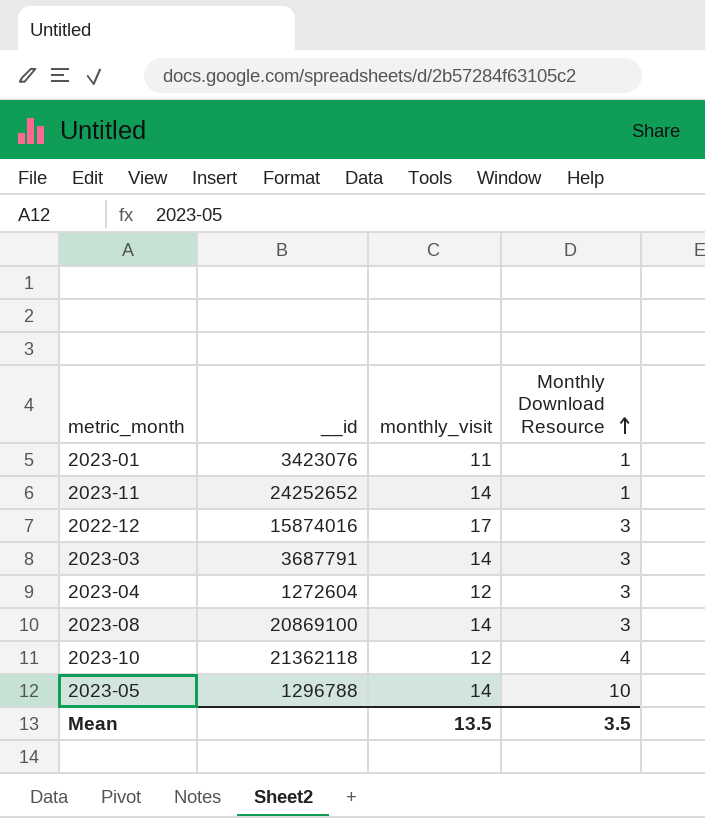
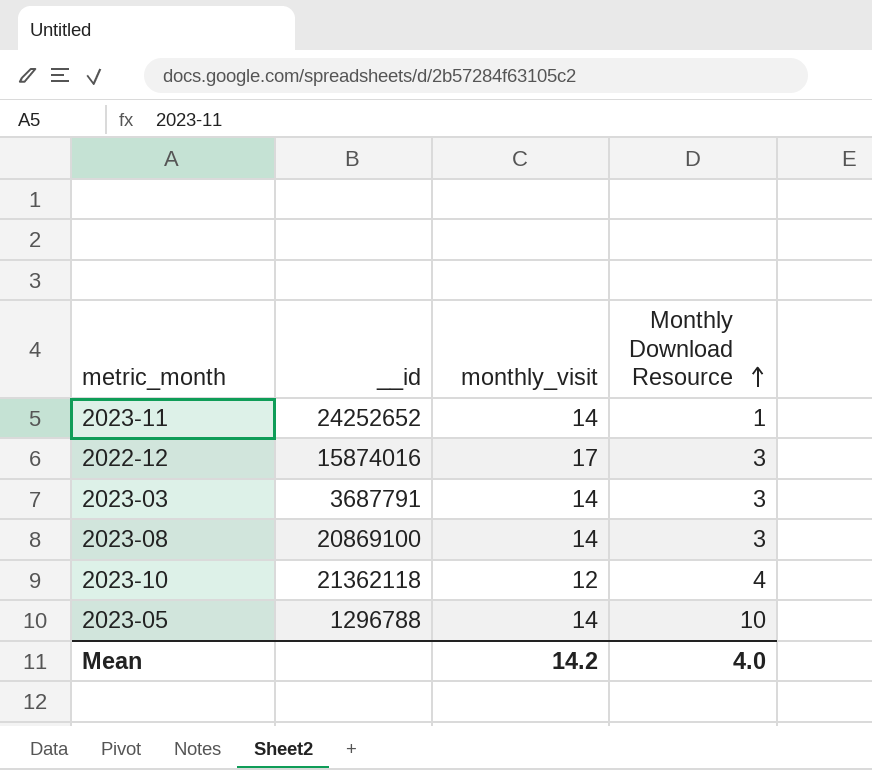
row 2023-01: 3423076 | 11 | 1 -> none
row 2023-04: 1272604 | 12 | 3 -> none
Mean | monthly_visit: 13.5 -> 14.2
Mean | Monthly Download Resource: 3.5 -> 4.0

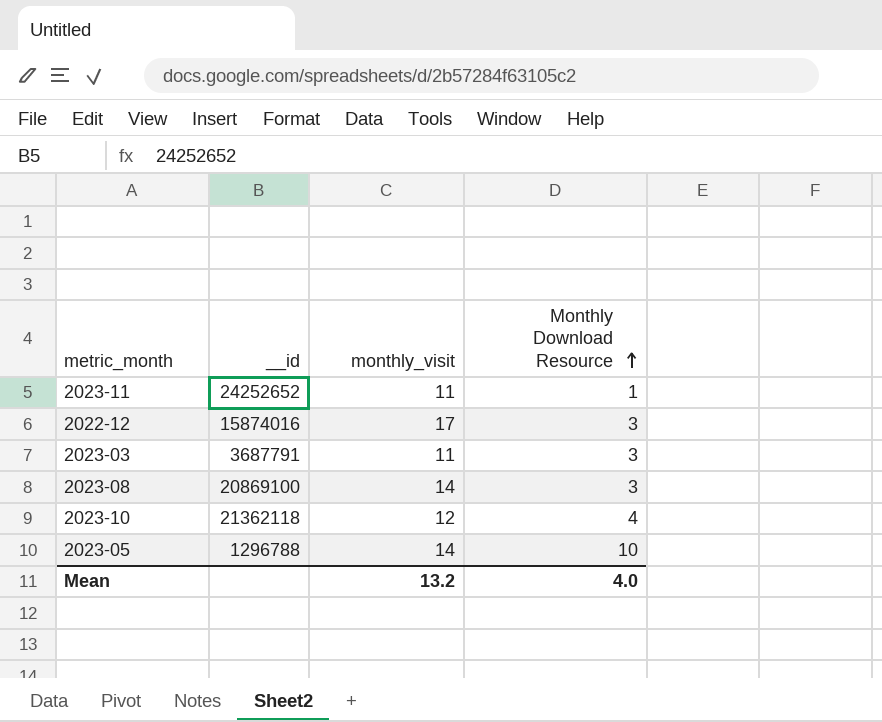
2023-11 | monthly_visit: 14 -> 11
2023-03 | monthly_visit: 14 -> 11
Mean | monthly_visit: 14.2 -> 13.2

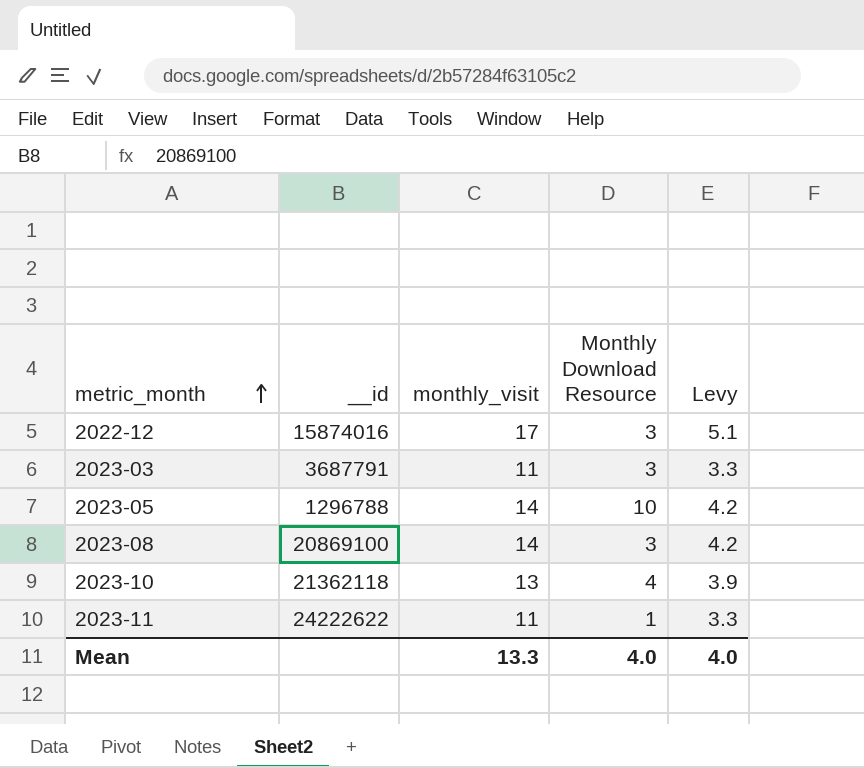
row order: Monthly Download Resource ascending -> metric_month ascending
column Levy | formula: none -> [monthly_visit] * 0.3
2023-10 | monthly_visit: 12 -> 13
2023-11 | __id: 24252652 -> 24222622
Mean | monthly_visit: 13.2 -> 13.3

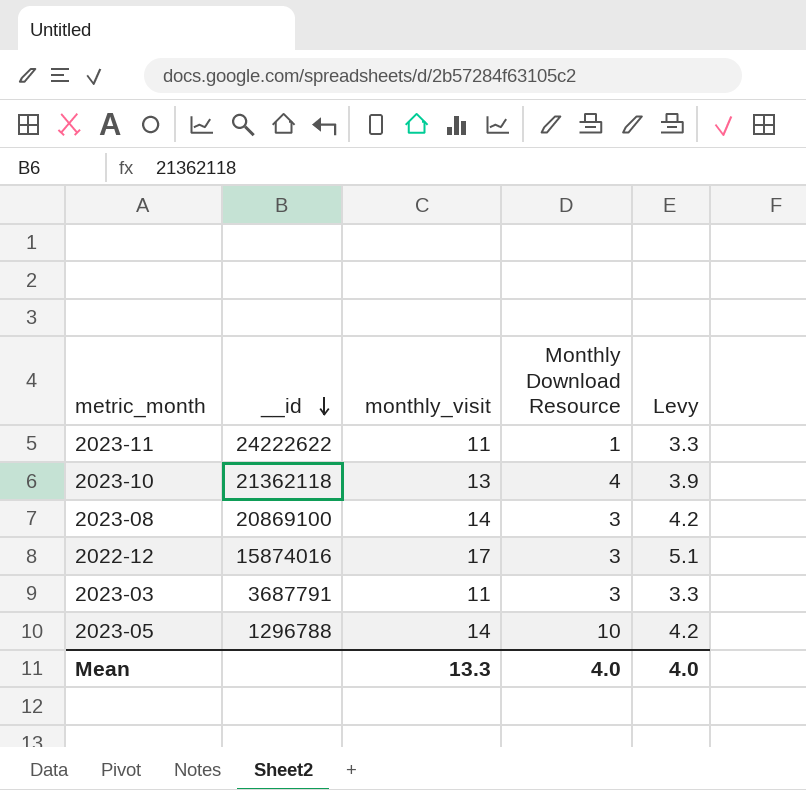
row order: metric_month ascending -> __id descending

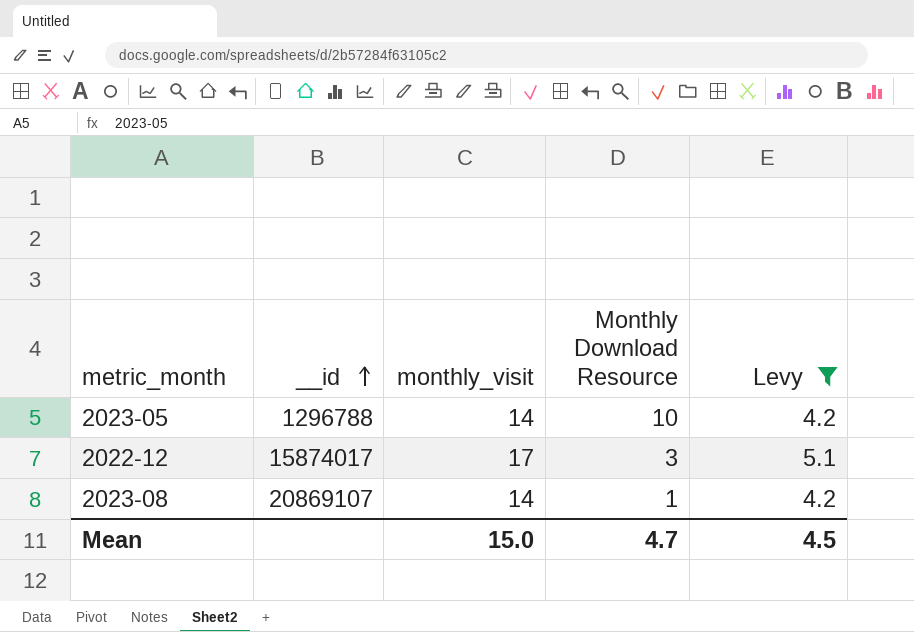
filter: none -> Levy >= 4.2
row order: __id descending -> __id ascending
2022-12 | __id: 15874016 -> 15874017
2023-08 | __id: 20869100 -> 20869107
2023-08 | Monthly Download Resource: 3 -> 1
Mean | monthly_visit: 13.3 -> 15.0
Mean | Monthly Download Resource: 4.0 -> 4.7
Mean | Levy: 4.0 -> 4.5

